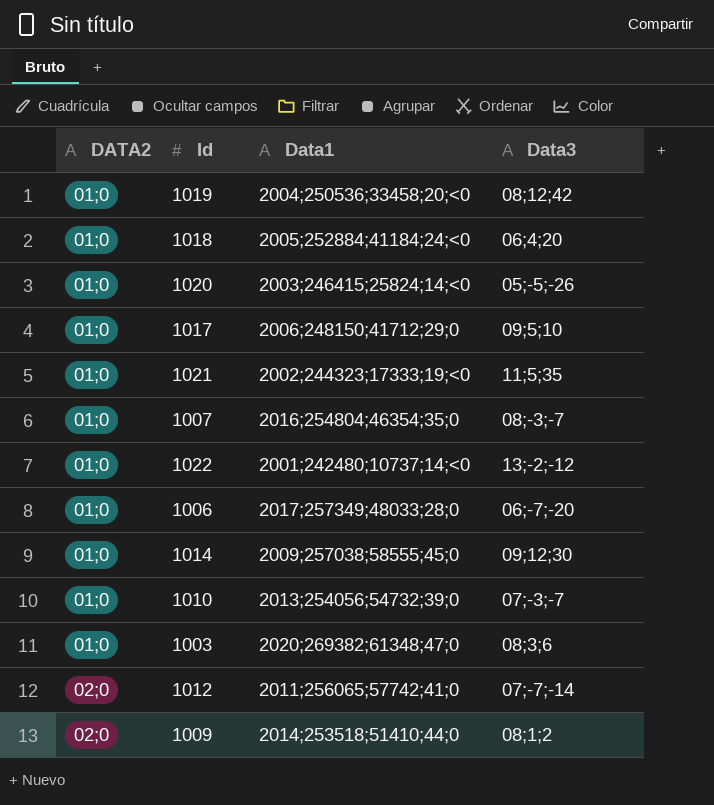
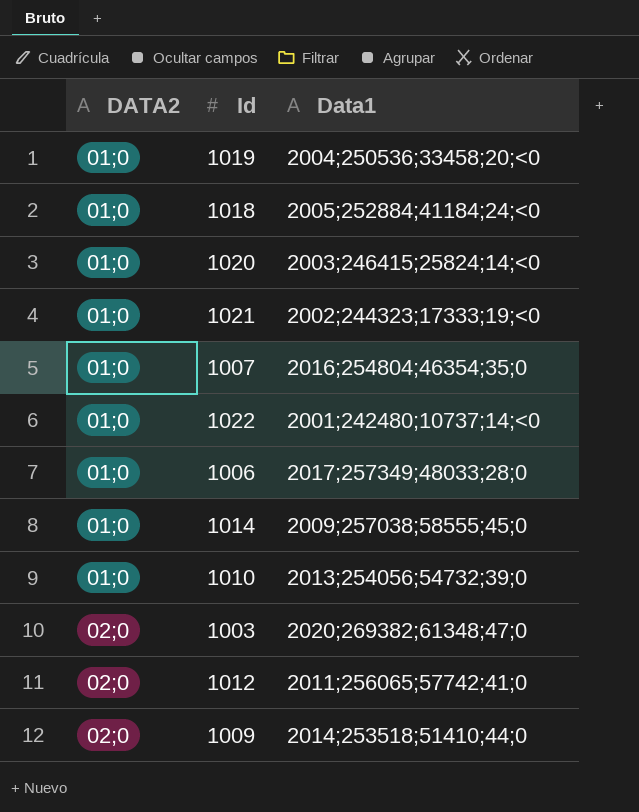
column Data3 | position: 4 -> none
row 1017: 01;0 | 2006;248150;41712;29;0 | 09;5;10 -> none
1003 | DATA2: 01;0 -> 02;0

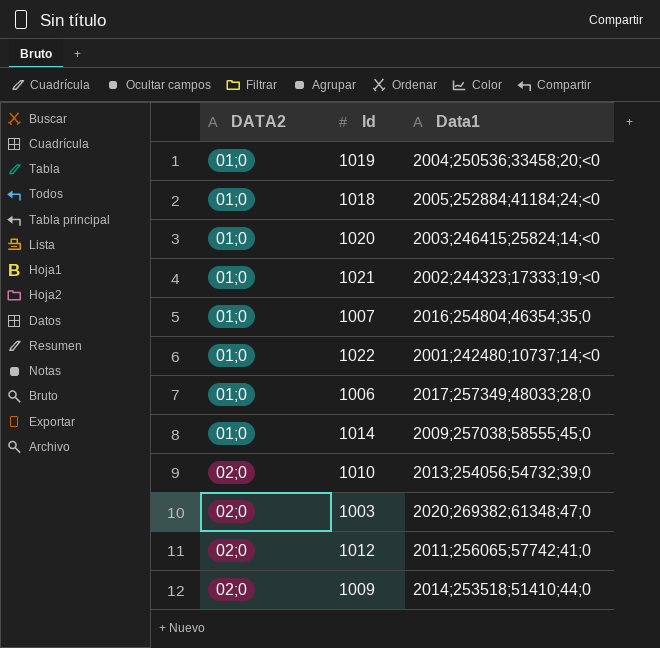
1010 | DATA2: 01;0 -> 02;0

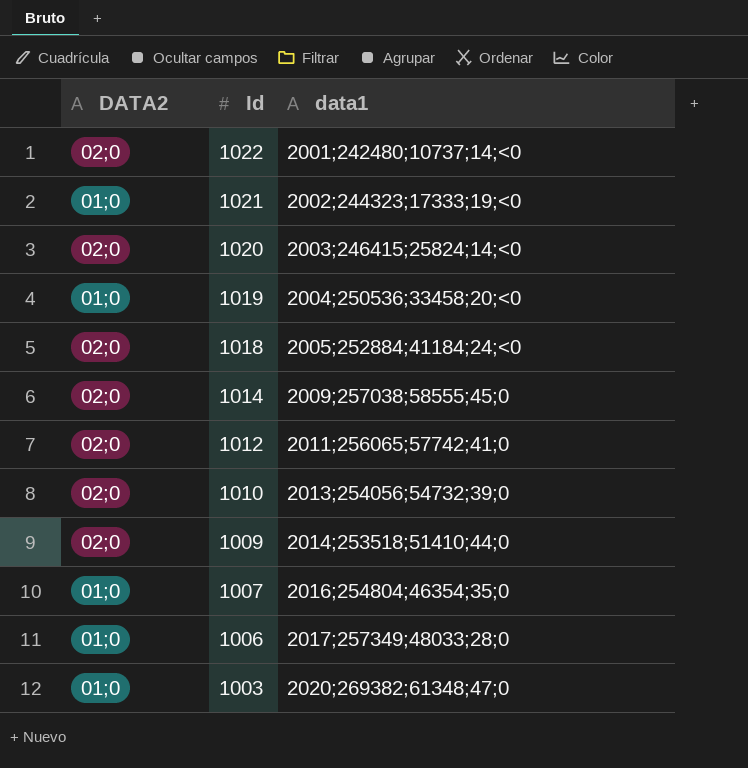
row order: DATA2 ascending -> Id descending
column name: Data1 -> data1
1022 | DATA2: 01;0 -> 02;0
1020 | DATA2: 01;0 -> 02;0
1018 | DATA2: 01;0 -> 02;0
1014 | DATA2: 01;0 -> 02;0
1003 | DATA2: 02;0 -> 01;0

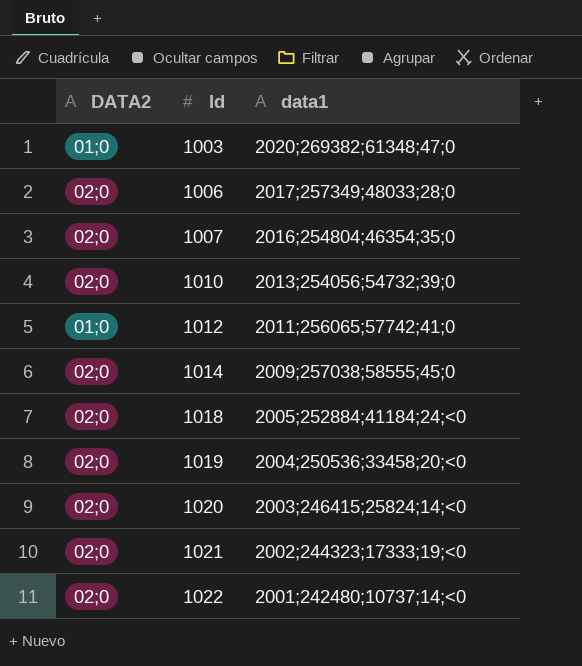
row order: Id descending -> Id ascending
row 1009: 02;0 | 2014;253518;51410;44;0 -> none
1006 | DATA2: 01;0 -> 02;0
1007 | DATA2: 01;0 -> 02;0
1012 | DATA2: 02;0 -> 01;0
1019 | DATA2: 01;0 -> 02;0
1021 | DATA2: 01;0 -> 02;0

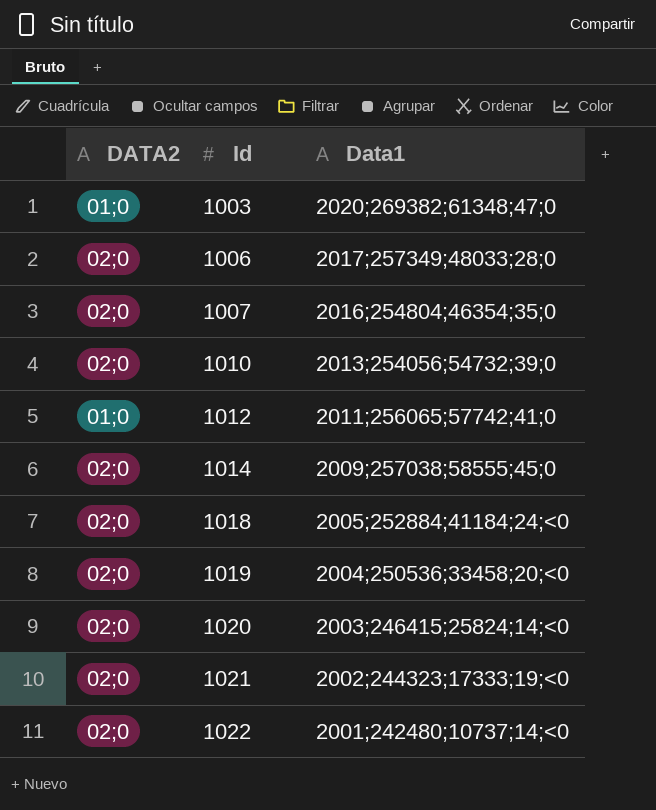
column name: data1 -> Data1

